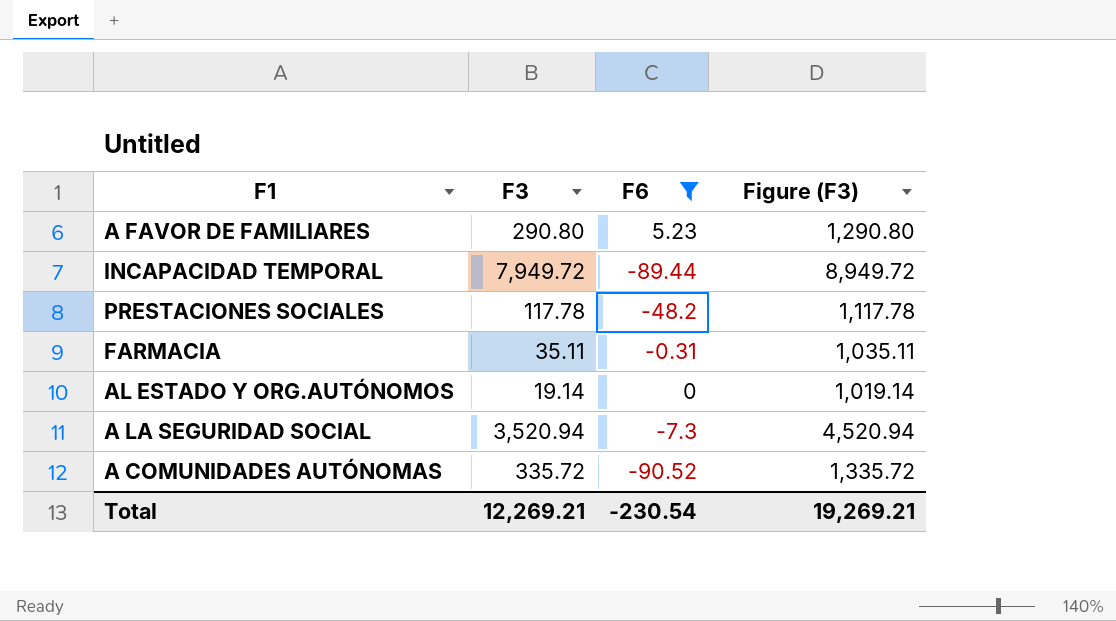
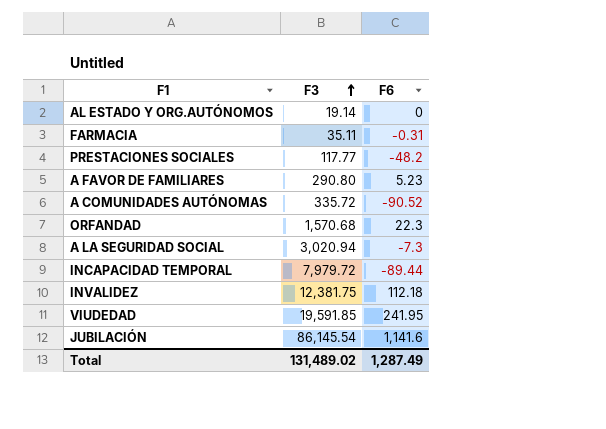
filter: F6 <= 5.23 -> none
row order: none -> F3 ascending
column Figure (F3) | formula: [F3] + 1000 -> none
PRESTACIONES SOCIALES | F3: 117.78 -> 117.77
A LA SEGURIDAD SOCIAL | F3: 3,520.94 -> 3,020.94
INCAPACIDAD TEMPORAL | F3: 7,949.72 -> 7,979.72
Total | F3: 12,269.21 -> 131,489.02
Total | F6: -230.54 -> 1,287.49

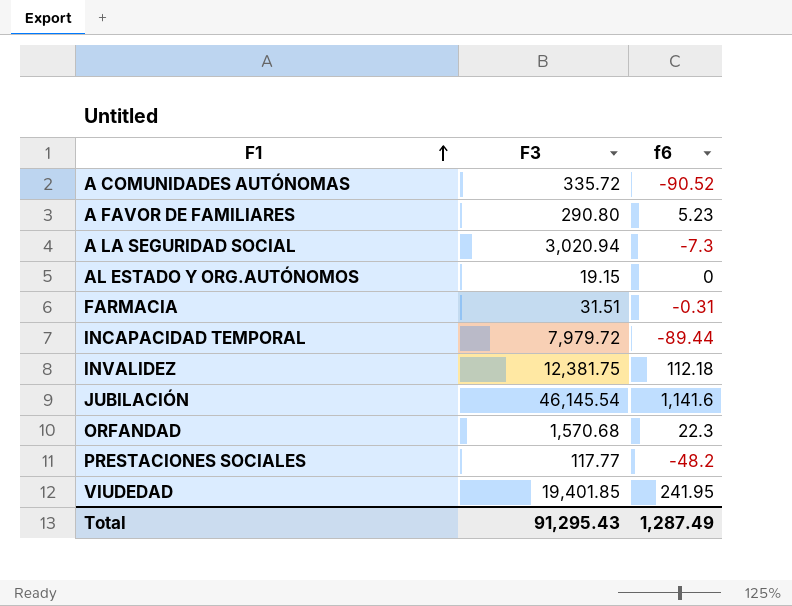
row order: F3 ascending -> F1 ascending
column name: F6 -> f6
AL ESTADO Y ORG.AUTÓNOMOS | F3: 19.14 -> 19.15
FARMACIA | F3: 35.11 -> 31.51
JUBILACIÓN | F3: 86,145.54 -> 46,145.54
VIUDEDAD | F3: 19,591.85 -> 19,401.85
Total | F3: 131,489.02 -> 91,295.43

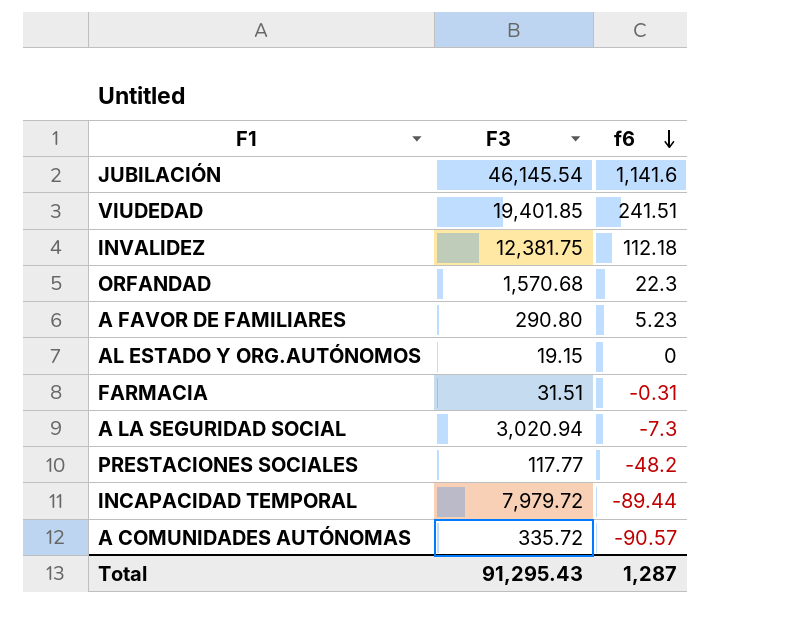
row order: F1 ascending -> f6 descending
VIUDEDAD | f6: 241.95 -> 241.51
A COMUNIDADES AUTÓNOMAS | f6: -90.52 -> -90.57
Total | f6: 1,287.49 -> 1,287

